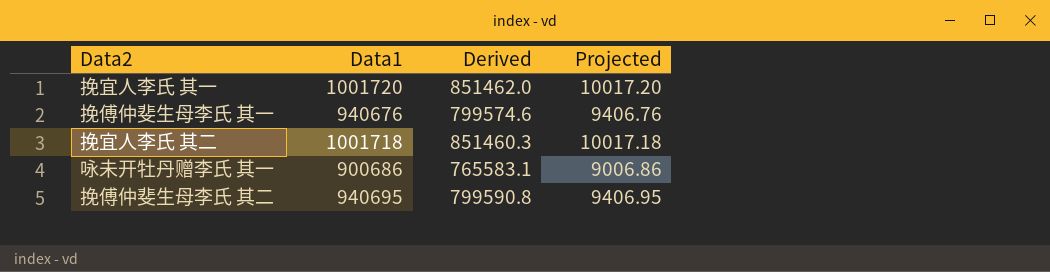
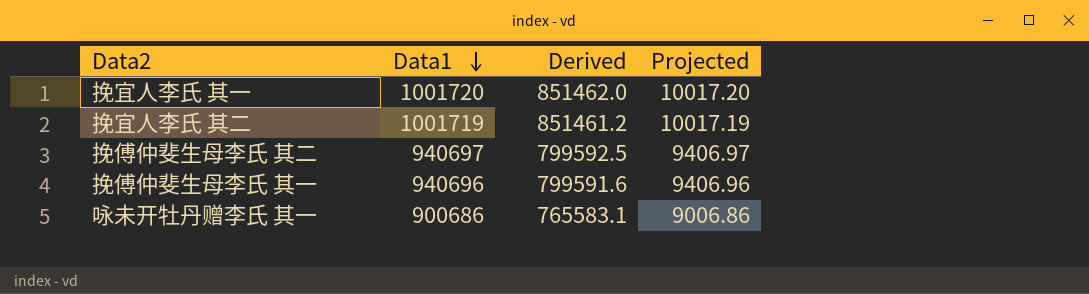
row order: none -> Data1 descending
挽宜人李氏 其二 | Data1: 1001718 -> 1001719
挽宜人李氏 其二 | Derived: 851460.3 -> 851461.2
挽宜人李氏 其二 | Projected: 10017.18 -> 10017.19
挽傅仲斐生母李氏 其二 | Data1: 940695 -> 940697
挽傅仲斐生母李氏 其二 | Derived: 799590.8 -> 799592.5
挽傅仲斐生母李氏 其二 | Projected: 9406.95 -> 9406.97
挽傅仲斐生母李氏 其一 | Data1: 940676 -> 940696
挽傅仲斐生母李氏 其一 | Derived: 799574.6 -> 799591.6
挽傅仲斐生母李氏 其一 | Projected: 9406.76 -> 9406.96

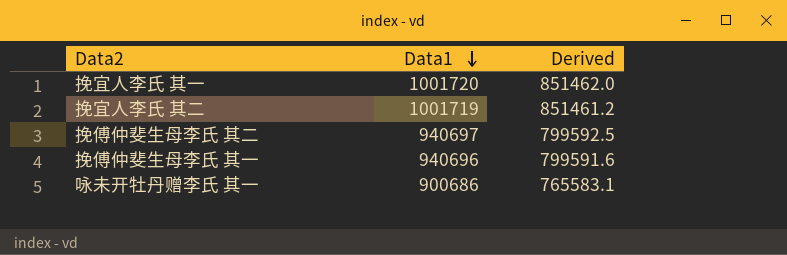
column Projected | formula: [Data1] * 0.01 -> none

